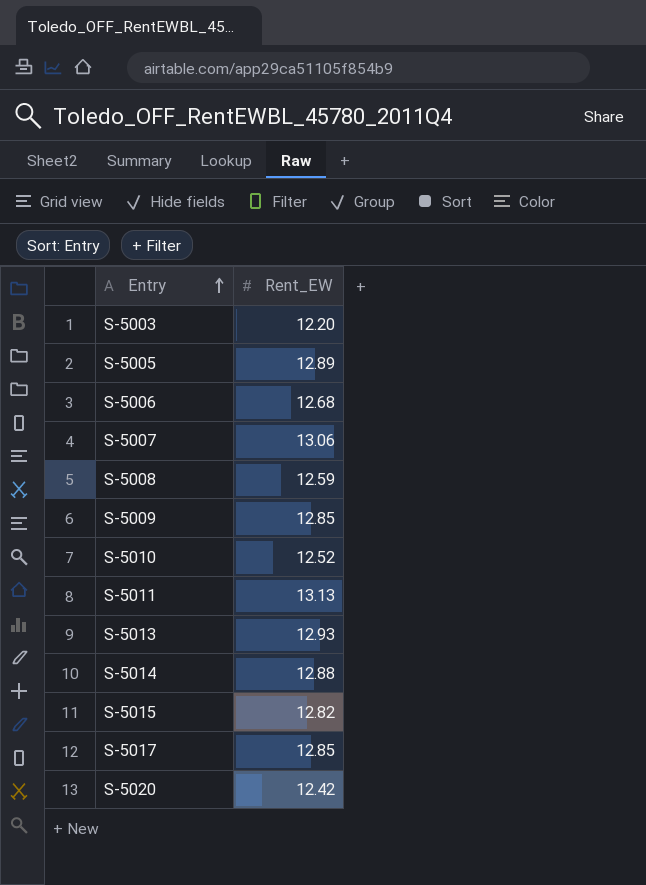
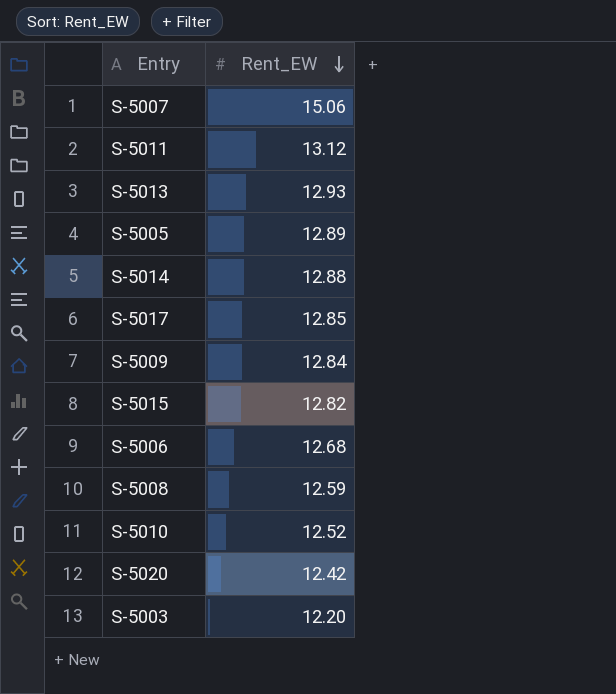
row order: Entry ascending -> Rent_EW descending
S-5007 | Rent_EW: 13.06 -> 15.06
S-5011 | Rent_EW: 13.13 -> 13.12
S-5009 | Rent_EW: 12.85 -> 12.84

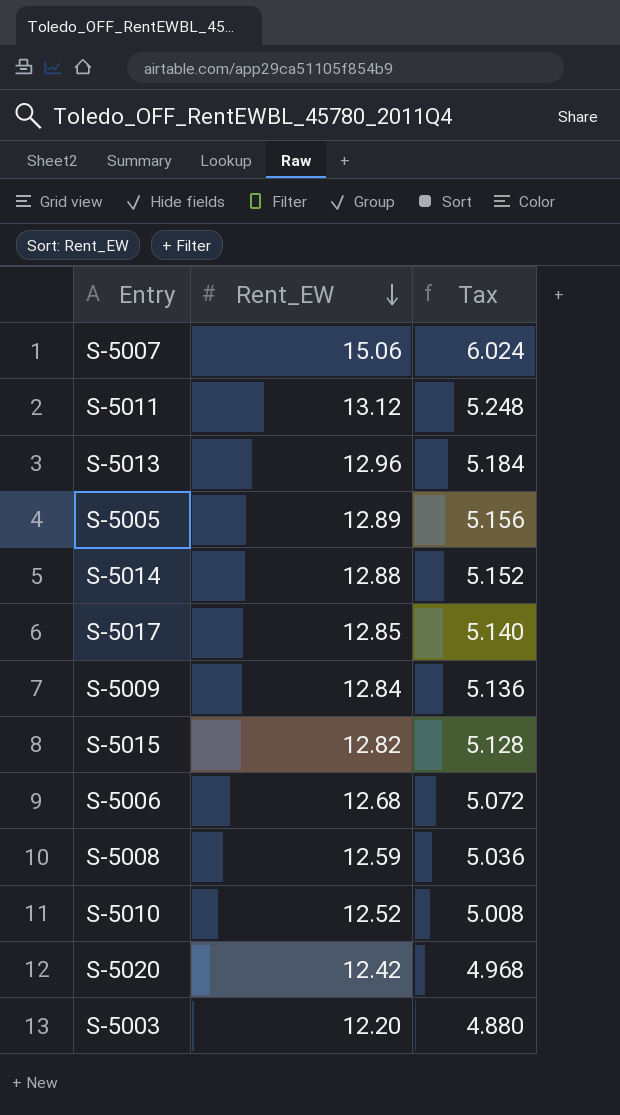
column Tax | formula: none -> [Rent_EW] * 0.4
S-5013 | Rent_EW: 12.93 -> 12.96

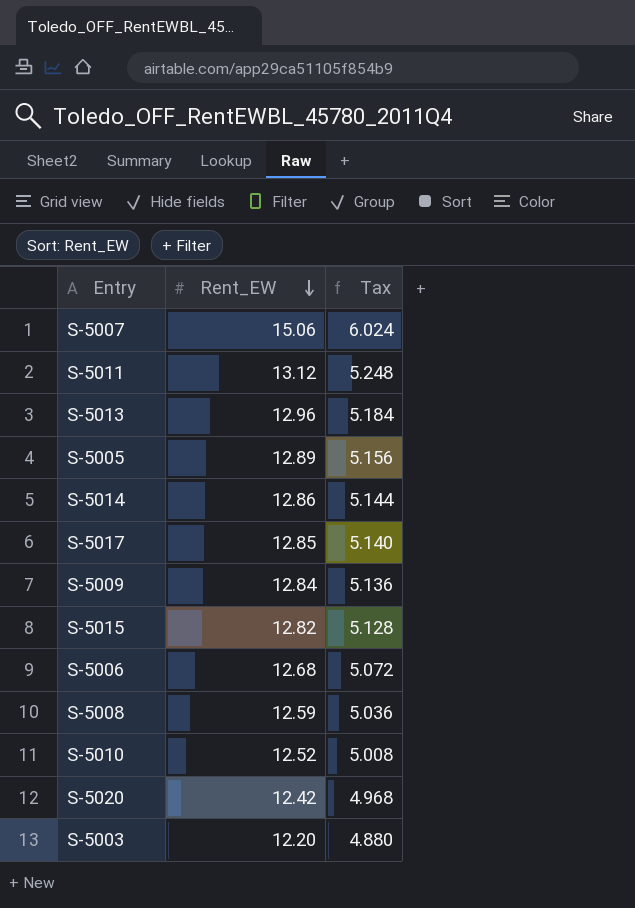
S-5014 | Rent_EW: 12.88 -> 12.86
S-5014 | Tax: 5.152 -> 5.144

